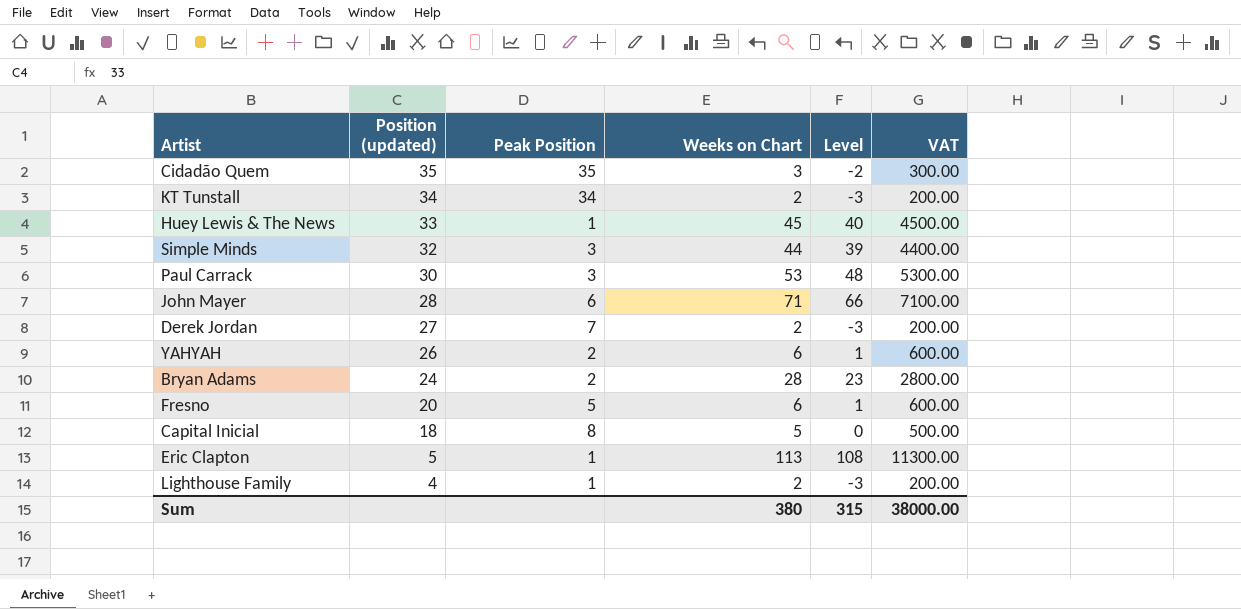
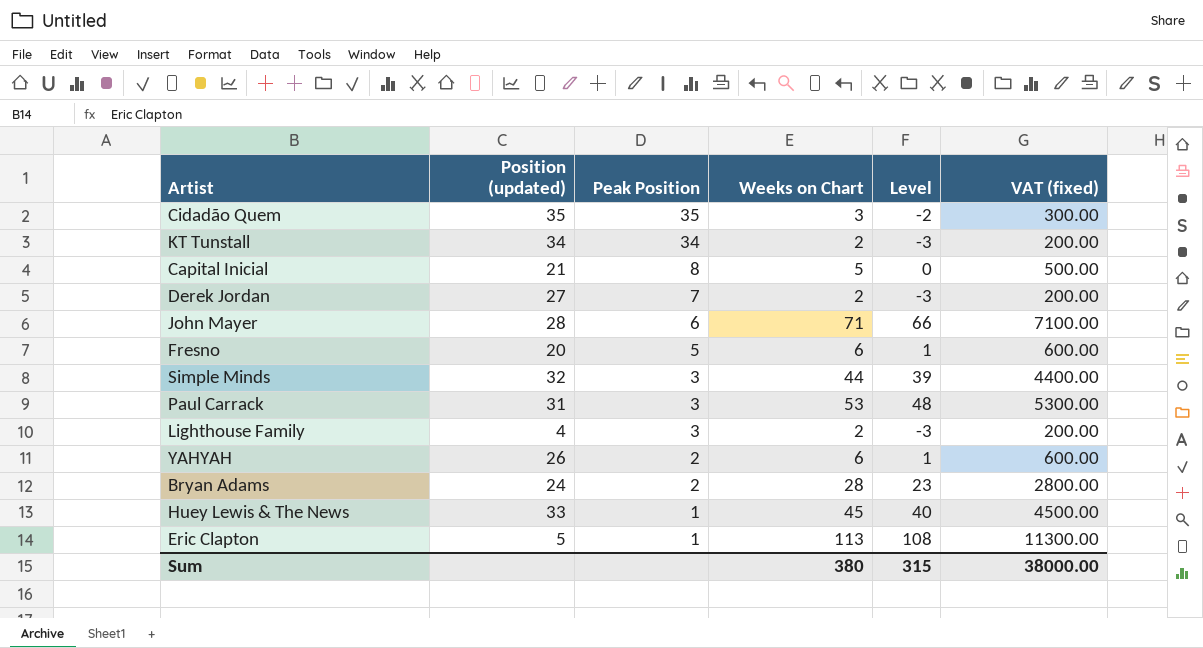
row order: Position (updated) descending -> Peak Position descending
column name: VAT -> VAT (fixed)
Capital Inicial | Position (updated): 18 -> 21
Paul Carrack | Position (updated): 30 -> 31
Lighthouse Family | Peak Position: 1 -> 3

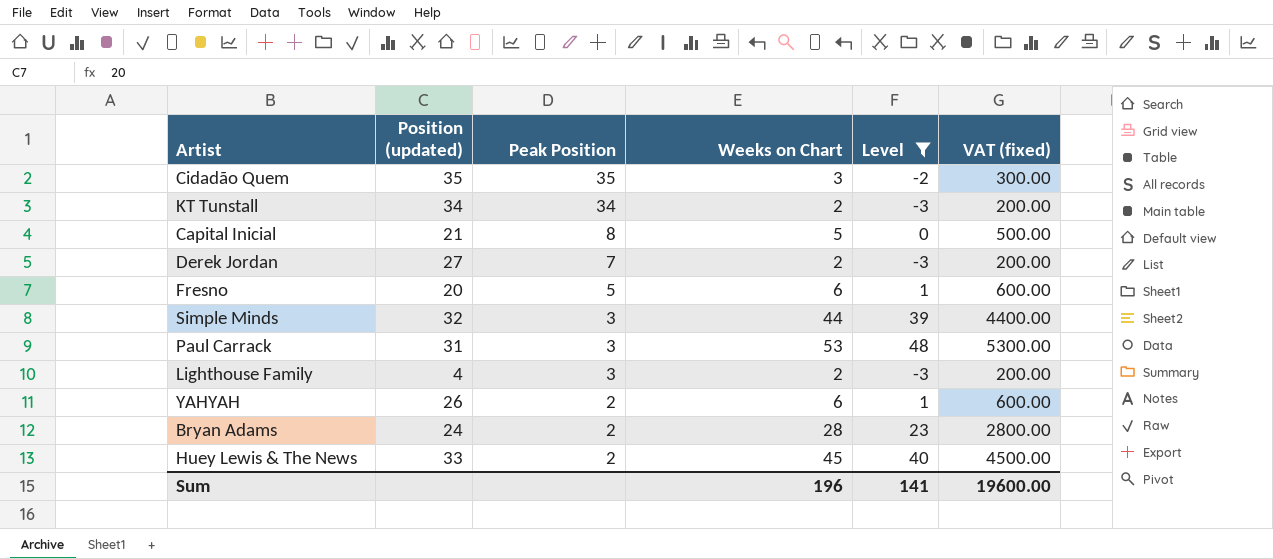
filter: none -> Level <= 48
Huey Lewis & The News | Peak Position: 1 -> 2
Sum | Weeks on Chart: 380 -> 196
Sum | Level: 315 -> 141
Sum | VAT (fixed): 38000.00 -> 19600.00

